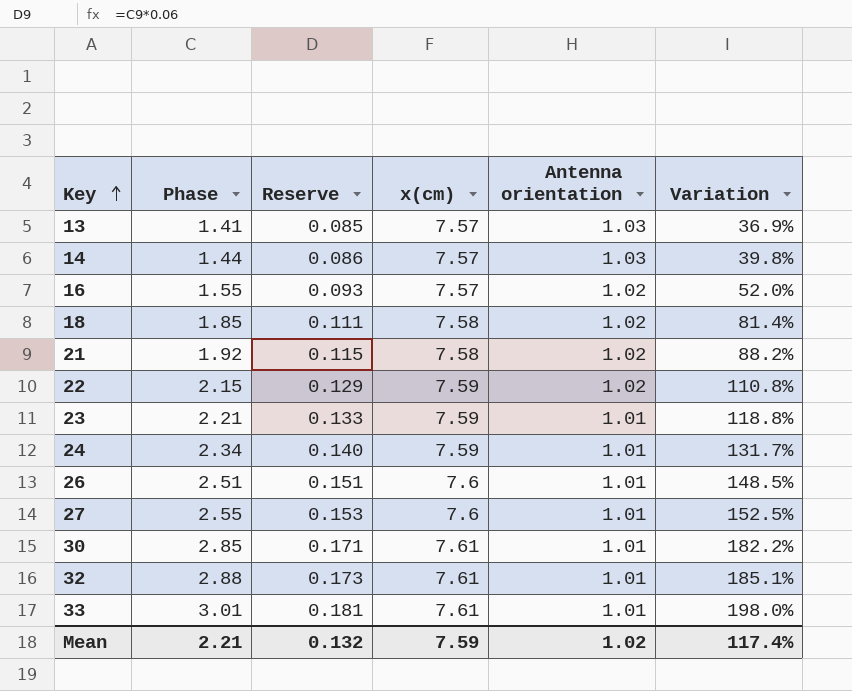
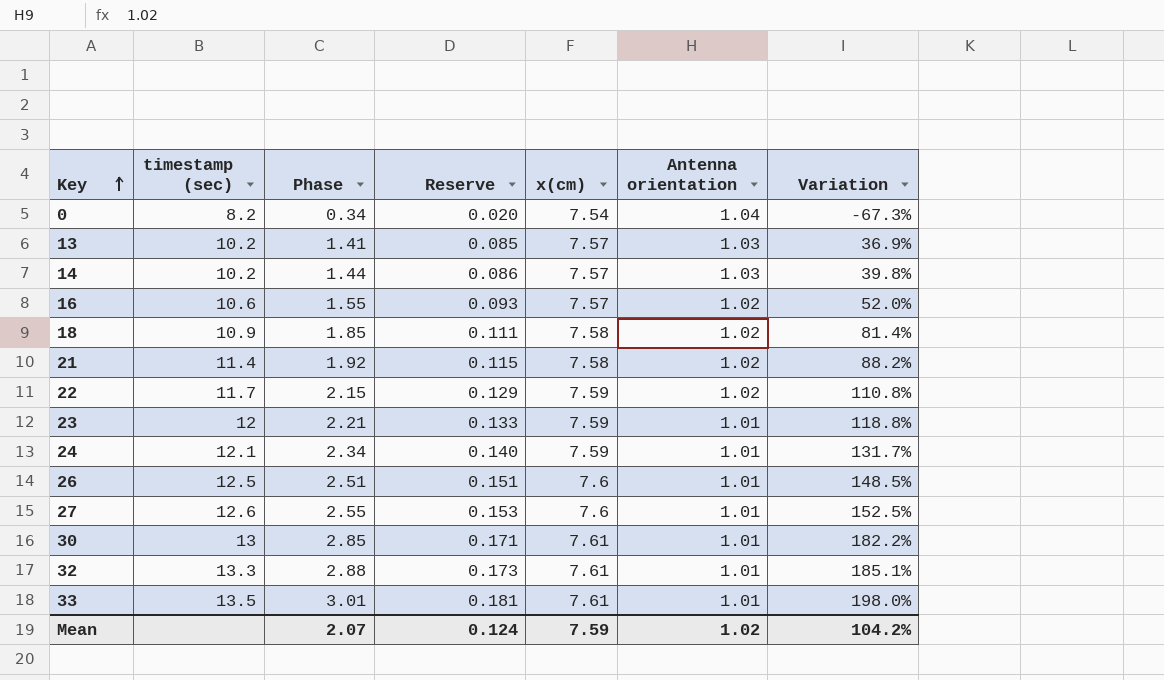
column timestamp (sec) | position: none -> 2
row 0: none -> 8.2 | 0.34 | 0.020 | 7.54 | 1.04 | -67.3%
Mean | Phase: 2.21 -> 2.07
Mean | Reserve: 0.132 -> 0.124
Mean | Variation: 117.4% -> 104.2%

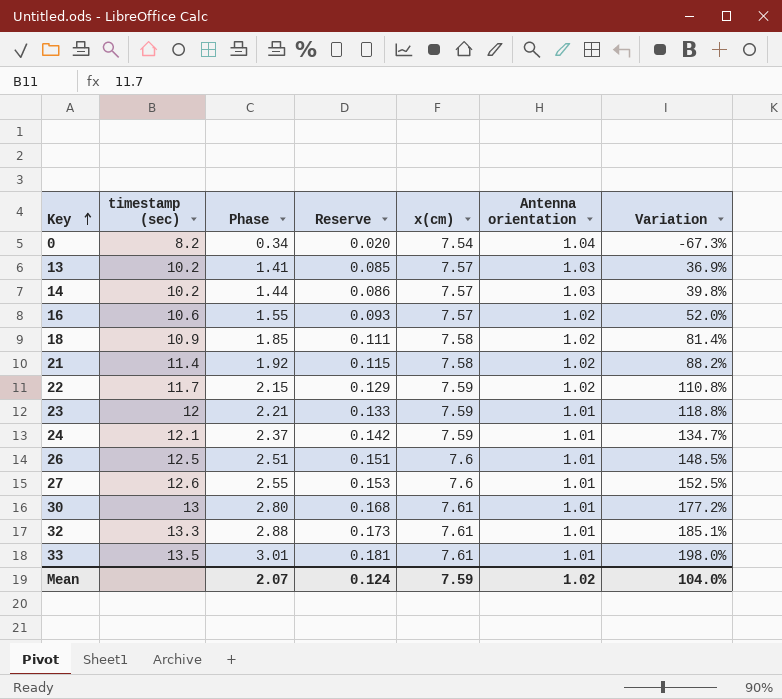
24 | Phase: 2.34 -> 2.37
24 | Reserve: 0.140 -> 0.142
24 | Variation: 131.7% -> 134.7%
30 | Phase: 2.85 -> 2.80
30 | Reserve: 0.171 -> 0.168
30 | Variation: 182.2% -> 177.2%
Mean | Variation: 104.2% -> 104.0%

